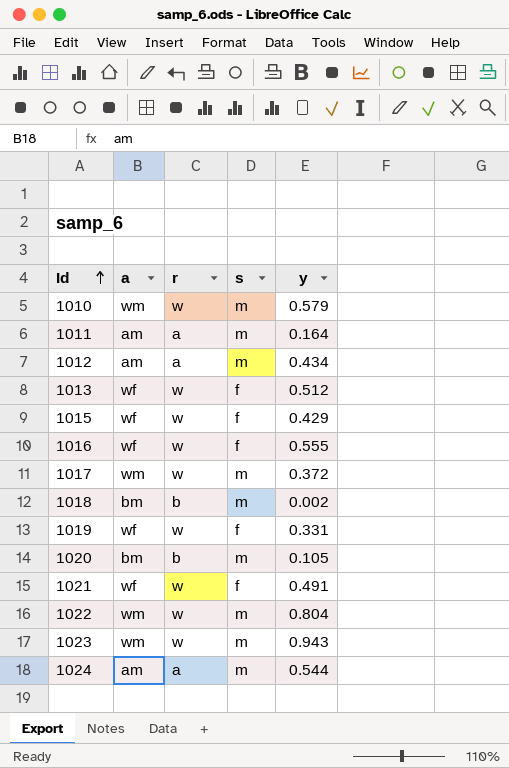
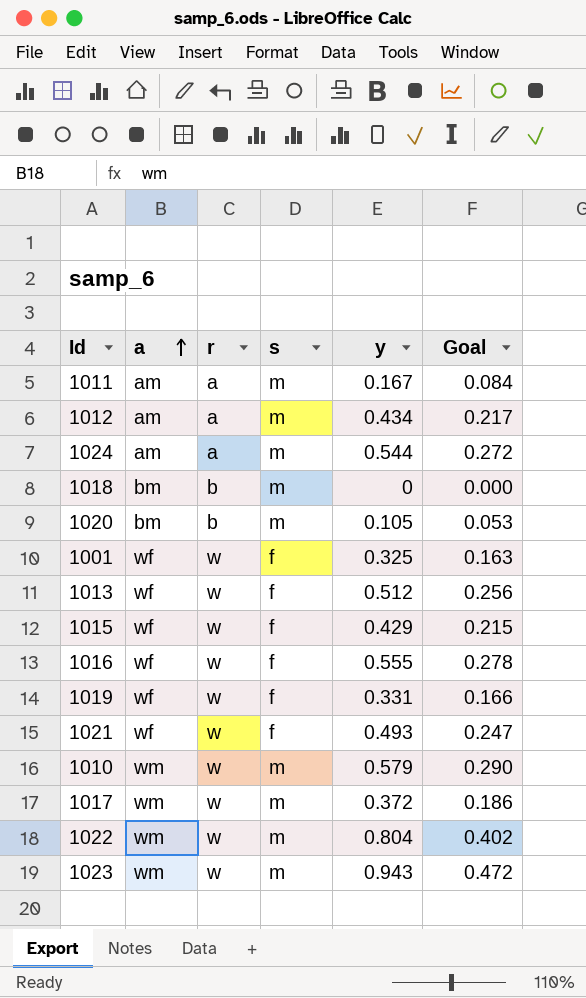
row order: Id ascending -> a ascending
column Goal | formula: none -> [y] * 0.5
1011 | y: 0.164 -> 0.167
1018 | y: 0.002 -> 0
row 1001: none -> wf | w | f | 0.325 | 0.163
1021 | y: 0.491 -> 0.493

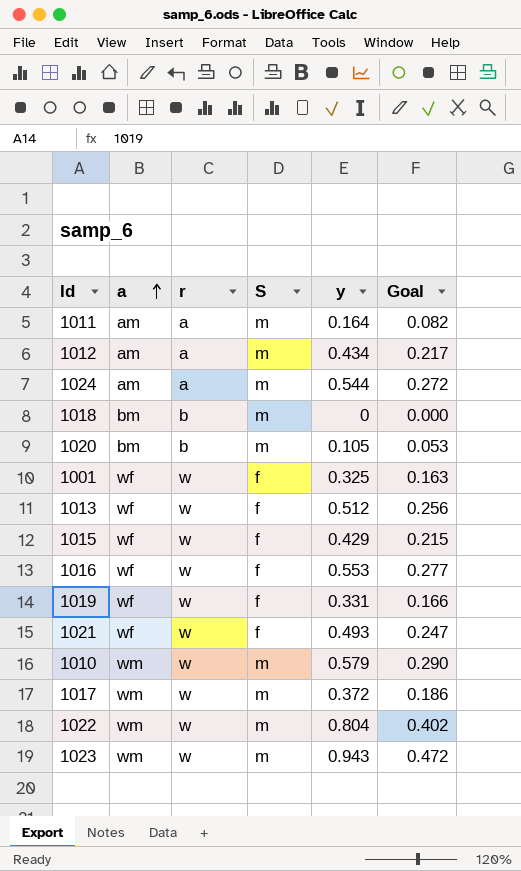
column name: s -> S
1011 | y: 0.167 -> 0.164
1011 | Goal: 0.084 -> 0.082
1016 | y: 0.555 -> 0.553
1016 | Goal: 0.278 -> 0.277

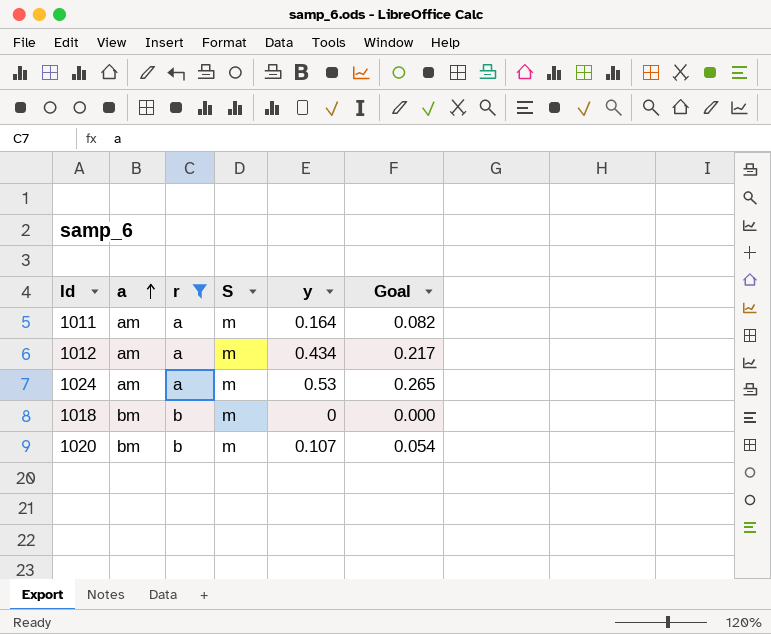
filter: none -> r != w
1024 | y: 0.544 -> 0.53
1024 | Goal: 0.272 -> 0.265
1020 | y: 0.105 -> 0.107
1020 | Goal: 0.053 -> 0.054

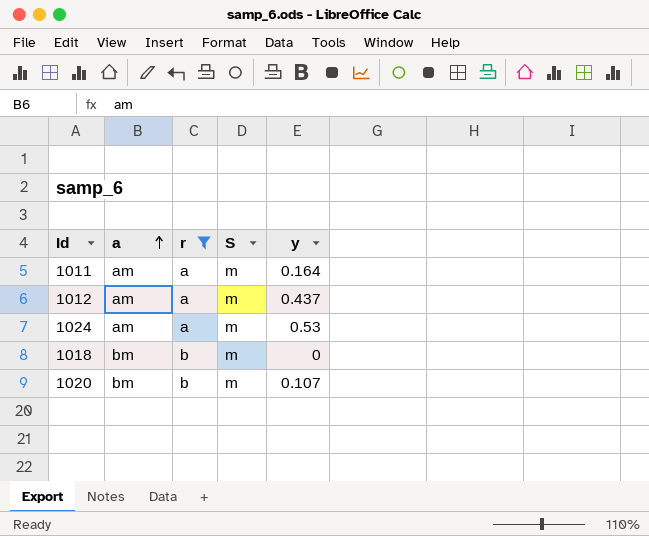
column Goal | formula: [y] * 0.5 -> none
1012 | y: 0.434 -> 0.437

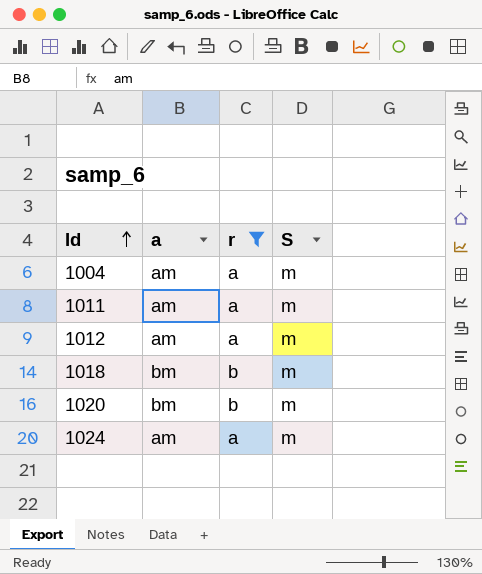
row order: a ascending -> Id ascending
column y | position: 5 -> none
row 1004: none -> am | a | m

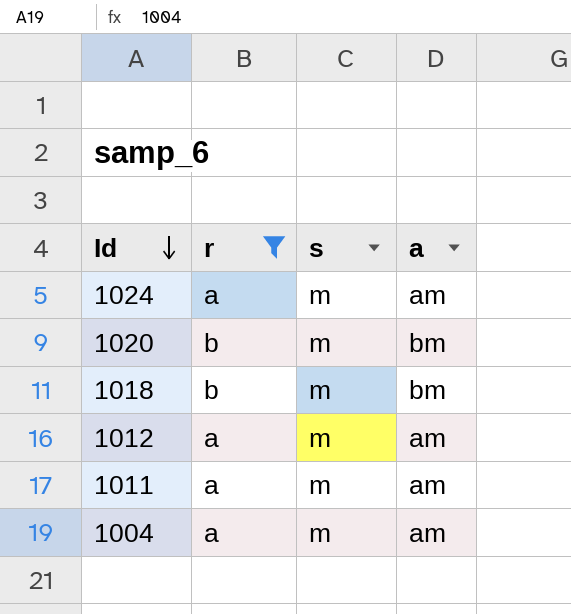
row order: Id ascending -> Id descending
column name: S -> s
column a | position: 2 -> 4

